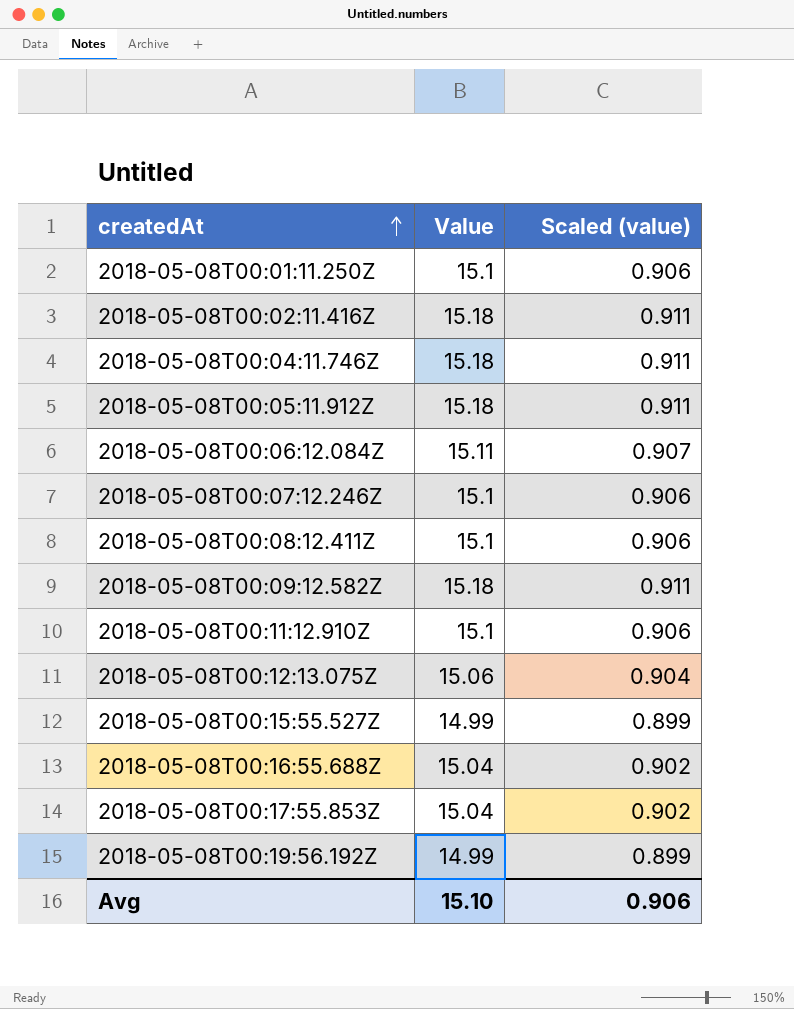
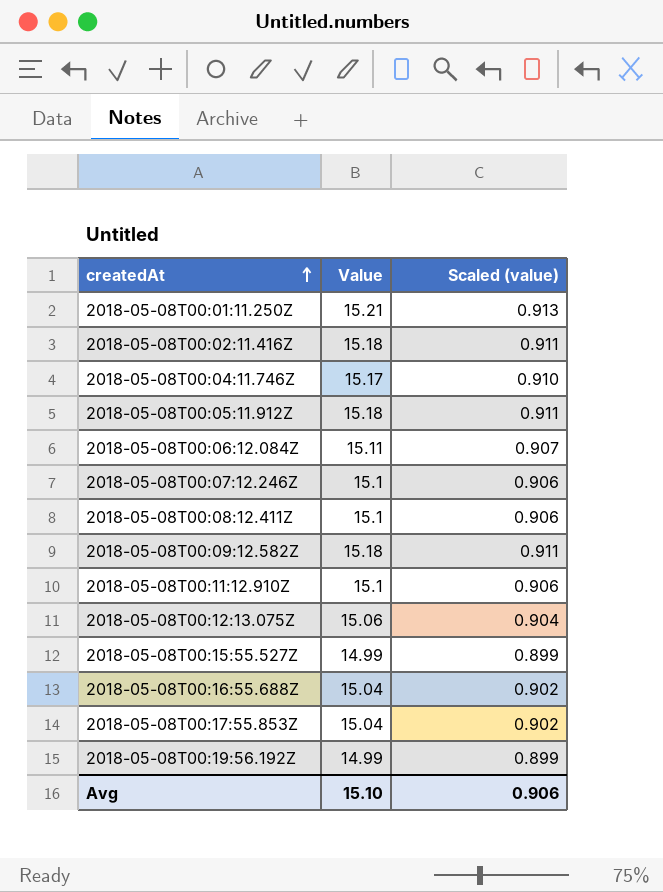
2018-05-08T00:01:11.250Z | Value: 15.1 -> 15.21
2018-05-08T00:01:11.250Z | Scaled (value): 0.906 -> 0.913
2018-05-08T00:04:11.746Z | Value: 15.18 -> 15.17
2018-05-08T00:04:11.746Z | Scaled (value): 0.911 -> 0.910

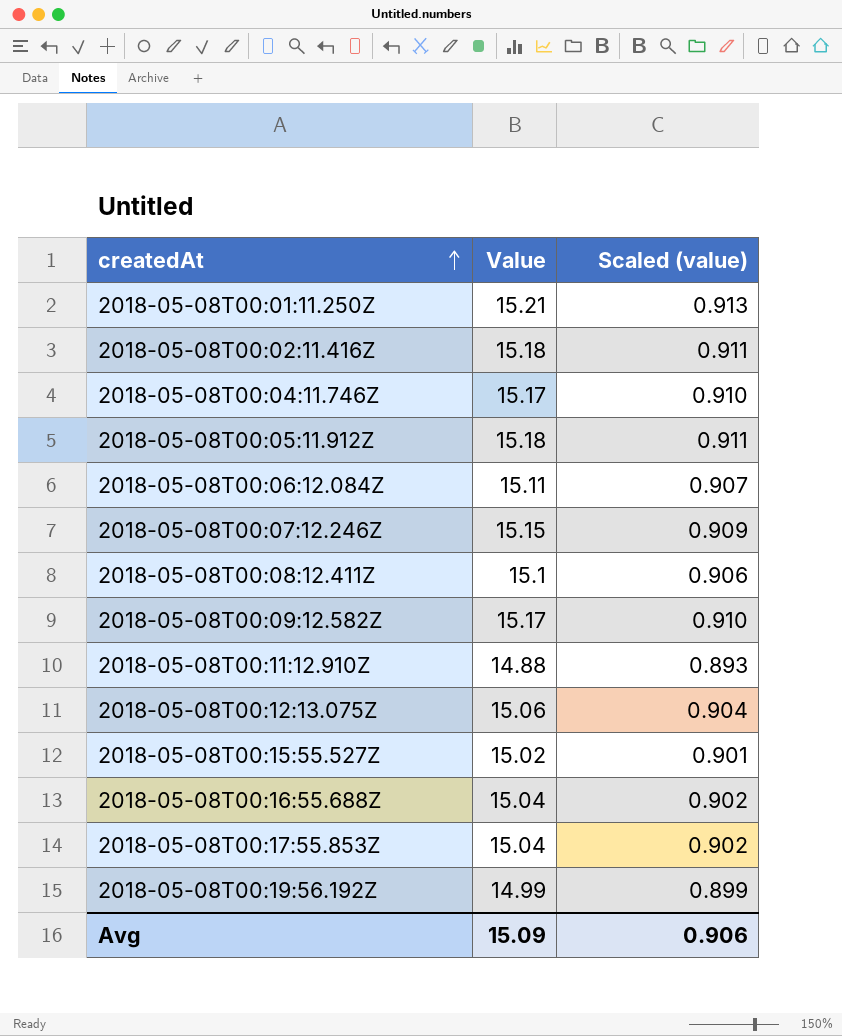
2018-05-08T00:07:12.246Z | Value: 15.1 -> 15.15
2018-05-08T00:07:12.246Z | Scaled (value): 0.906 -> 0.909
2018-05-08T00:09:12.582Z | Value: 15.18 -> 15.17
2018-05-08T00:09:12.582Z | Scaled (value): 0.911 -> 0.910
2018-05-08T00:11:12.910Z | Value: 15.1 -> 14.88
2018-05-08T00:11:12.910Z | Scaled (value): 0.906 -> 0.893
2018-05-08T00:15:55.527Z | Value: 14.99 -> 15.02
2018-05-08T00:15:55.527Z | Scaled (value): 0.899 -> 0.901
Avg | Value: 15.10 -> 15.09

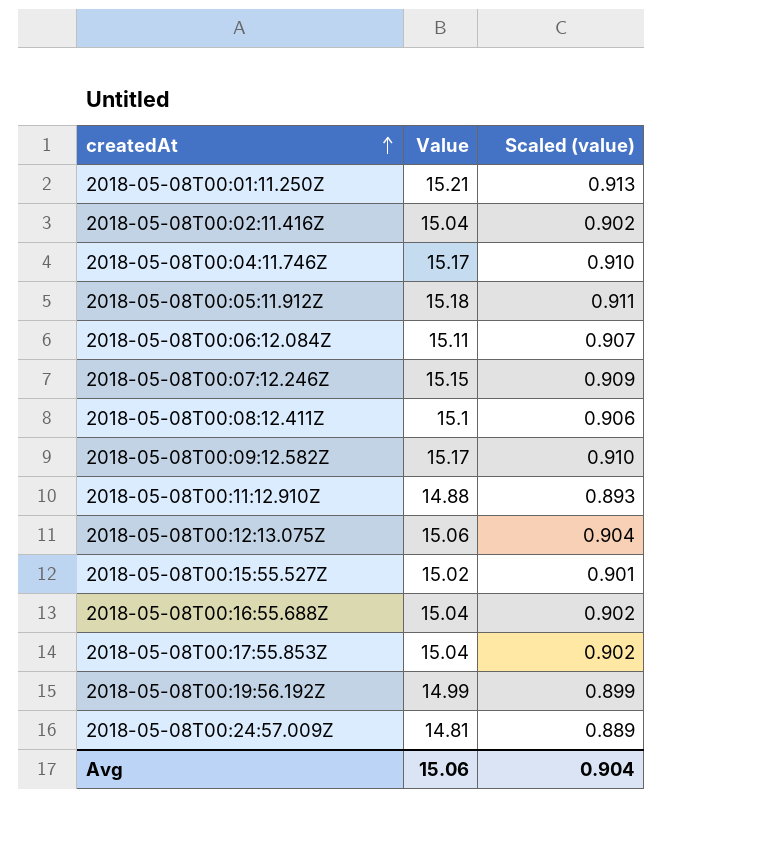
2018-05-08T00:02:11.416Z | Value: 15.18 -> 15.04
2018-05-08T00:02:11.416Z | Scaled (value): 0.911 -> 0.902
row 2018-05-08T00:24:57.009Z: none -> 14.81 | 0.889
Avg | Value: 15.09 -> 15.06
Avg | Scaled (value): 0.906 -> 0.904

